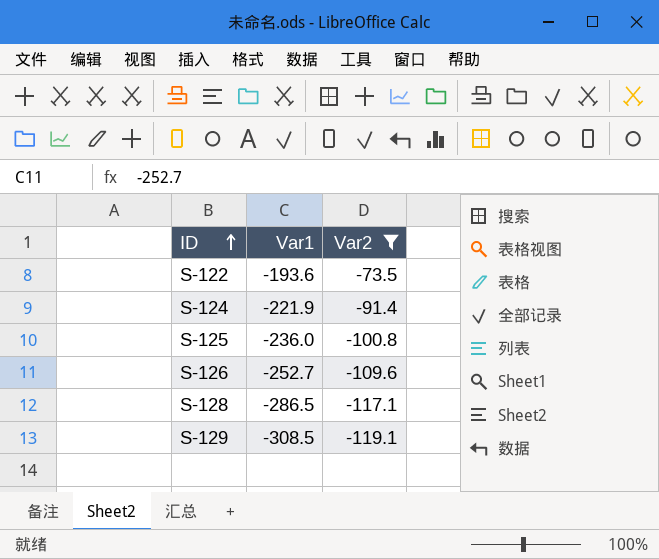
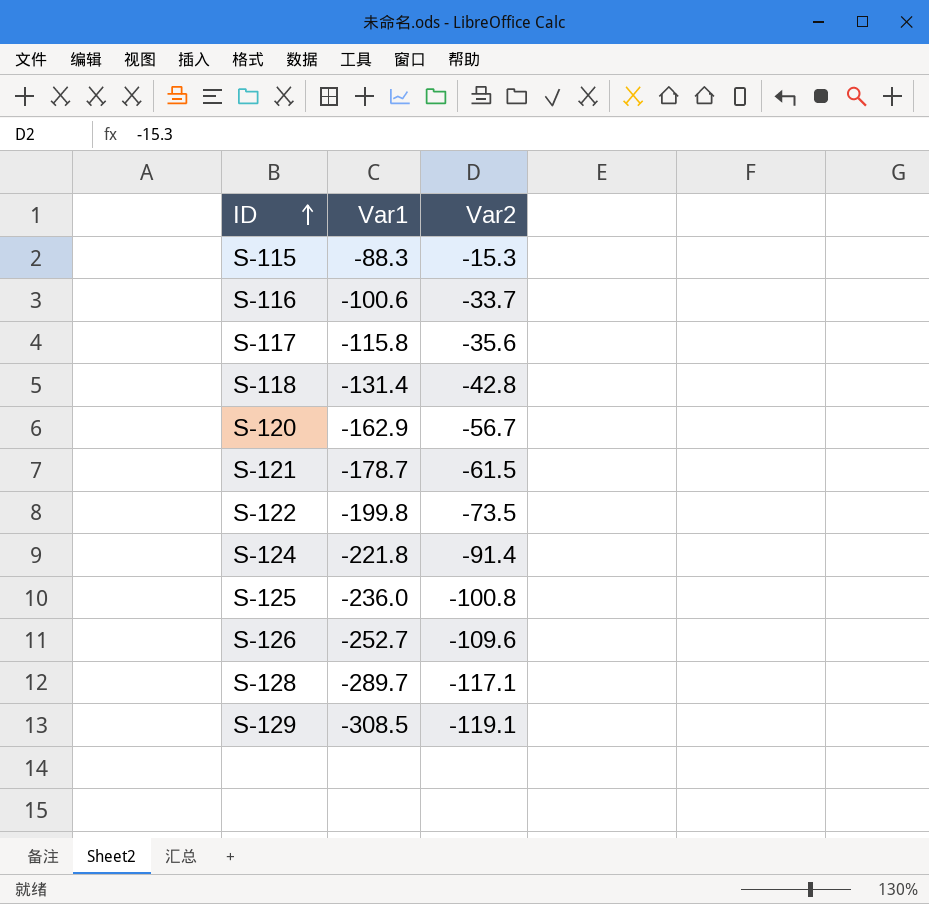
filter: Var2 <= -73.5 -> none
S-122 | Var1: -193.6 -> -199.8
S-124 | Var1: -221.9 -> -221.8
S-128 | Var1: -286.5 -> -289.7

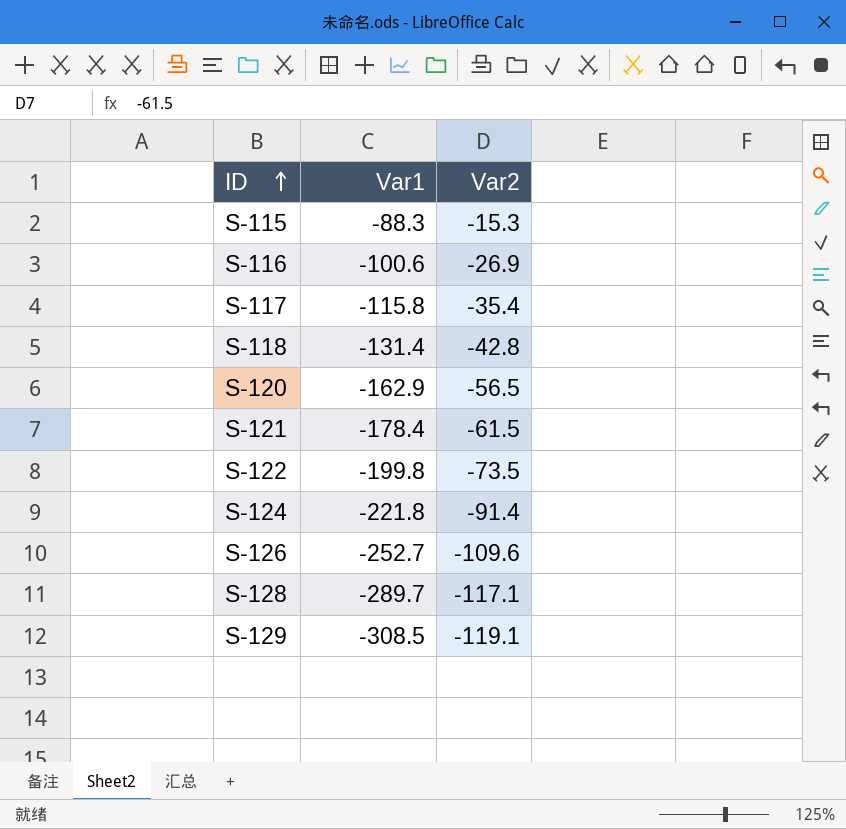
row S-125: -236.0 | -100.8 -> none
S-116 | Var2: -33.7 -> -26.9
S-117 | Var2: -35.6 -> -35.4
S-120 | Var2: -56.7 -> -56.5
S-121 | Var1: -178.7 -> -178.4

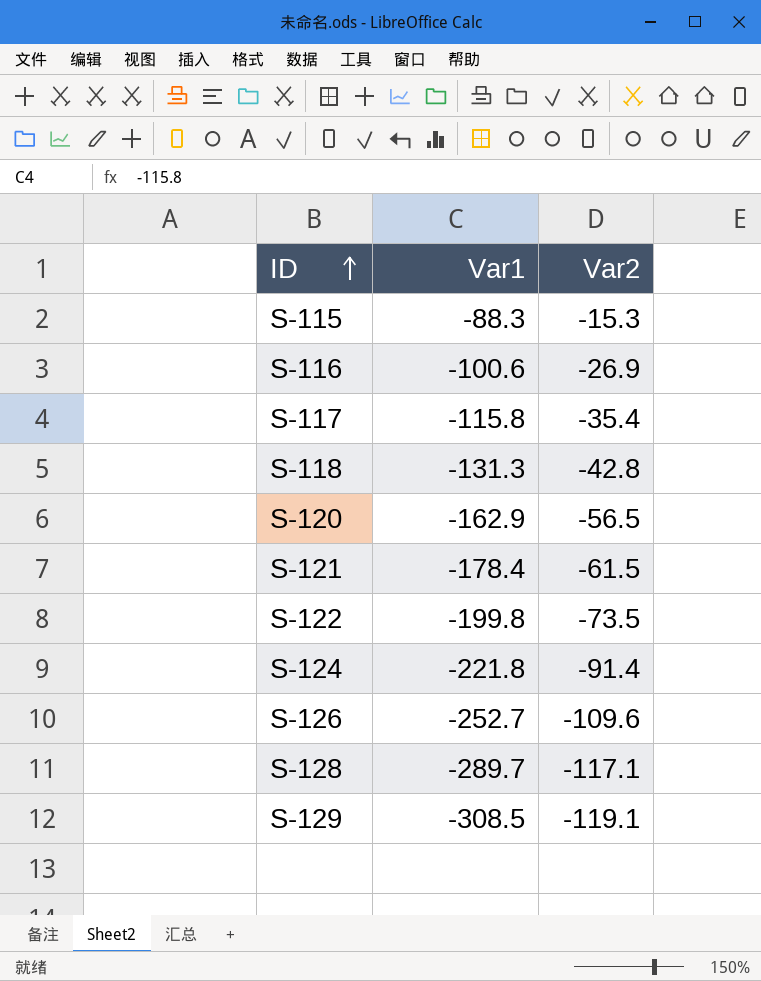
S-118 | Var1: -131.4 -> -131.3

